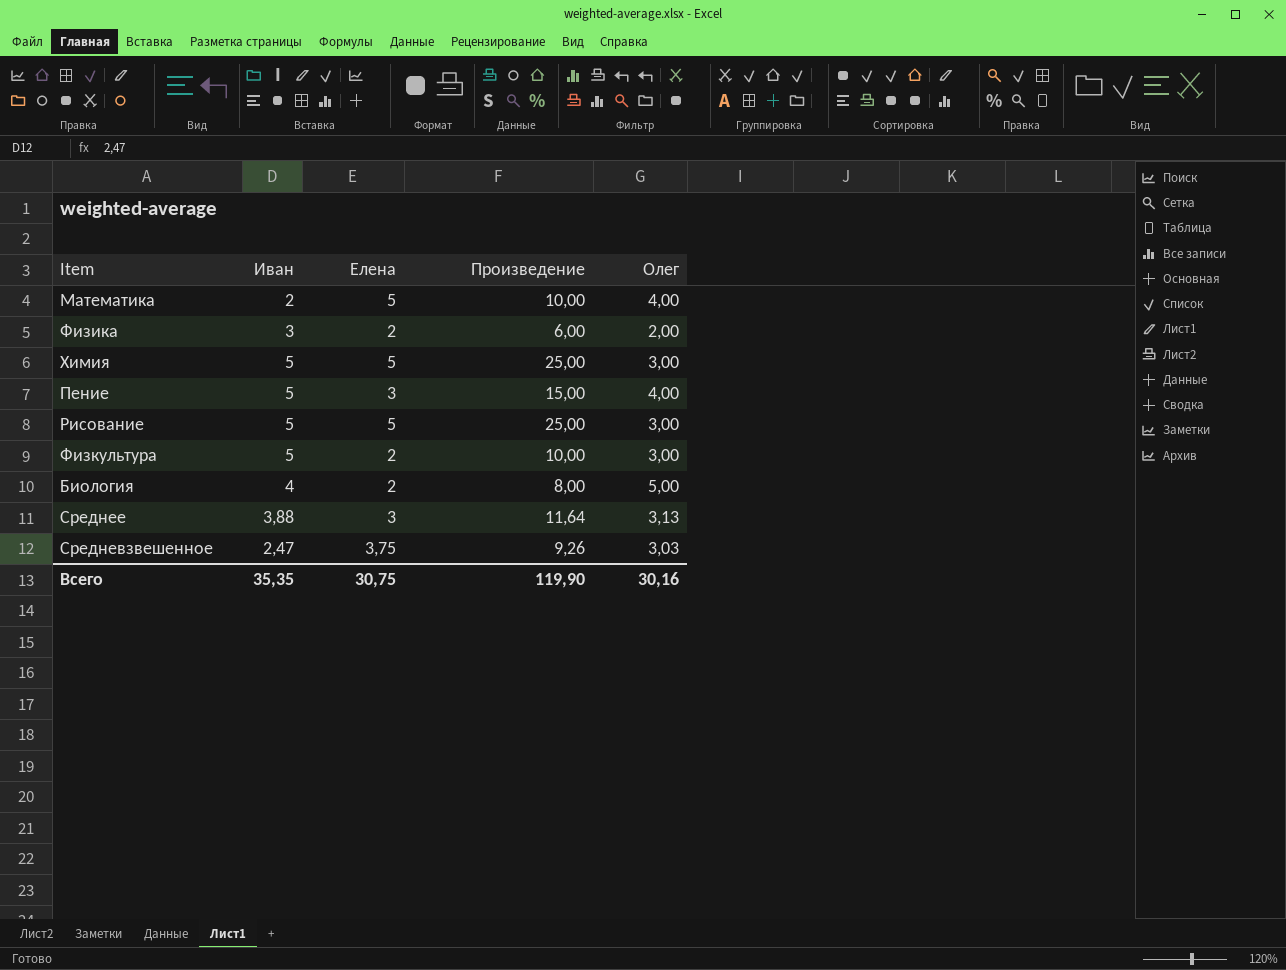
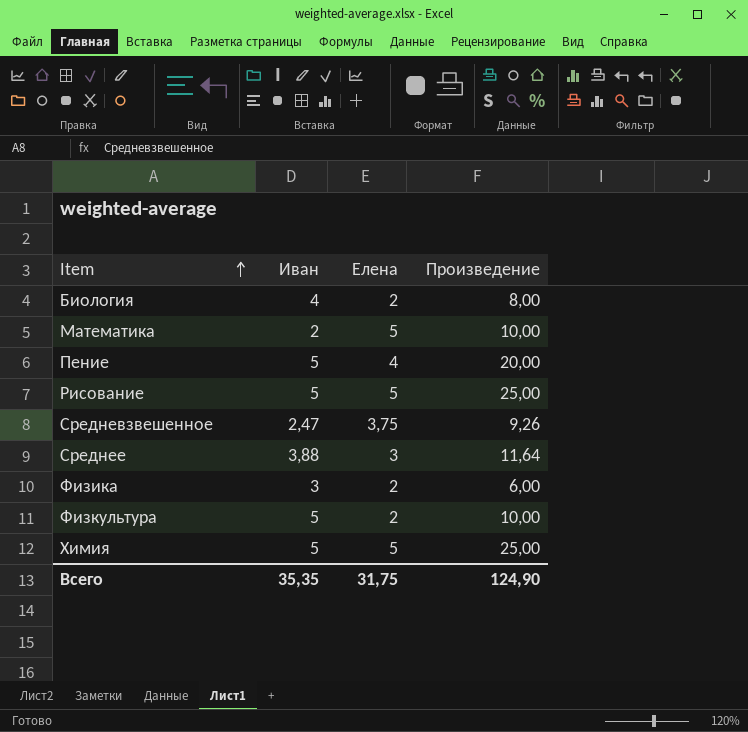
row order: none -> Item ascending
column Олег | position: 5 -> none
Пение | Елена: 3 -> 4
Пение | Произведение: 15,00 -> 20,00
Всего | Елена: 30,75 -> 31,75
Всего | Произведение: 119,90 -> 124,90

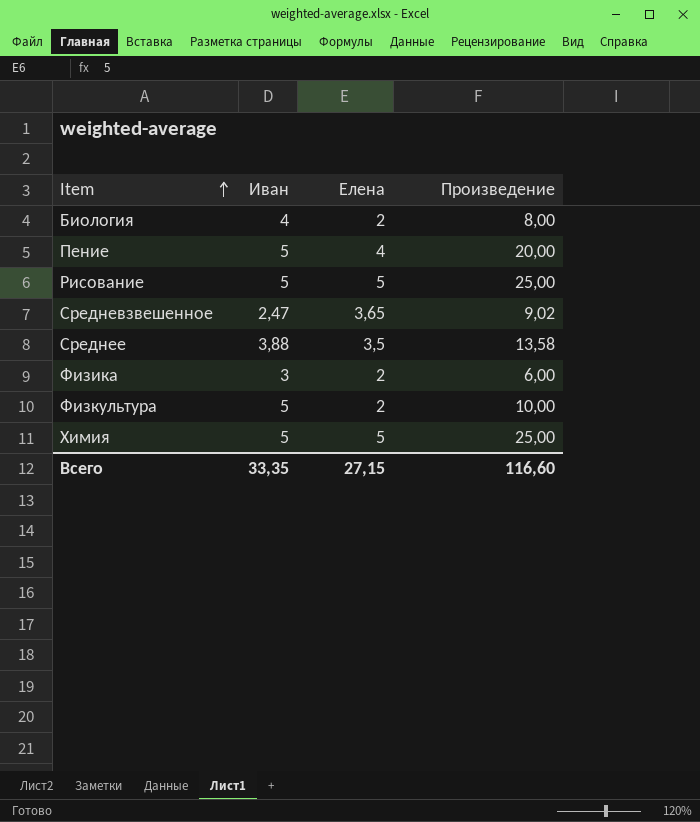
row Математика: 2 | 5 | 10,00 -> none
Средневзвешенное | Елена: 3,75 -> 3,65
Средневзвешенное | Произведение: 9,26 -> 9,02
Среднее | Елена: 3 -> 3,5
Среднее | Произведение: 11,64 -> 13,58
Всего | Иван: 35,35 -> 33,35
Всего | Елена: 31,75 -> 27,15
Всего | Произведение: 124,90 -> 116,60

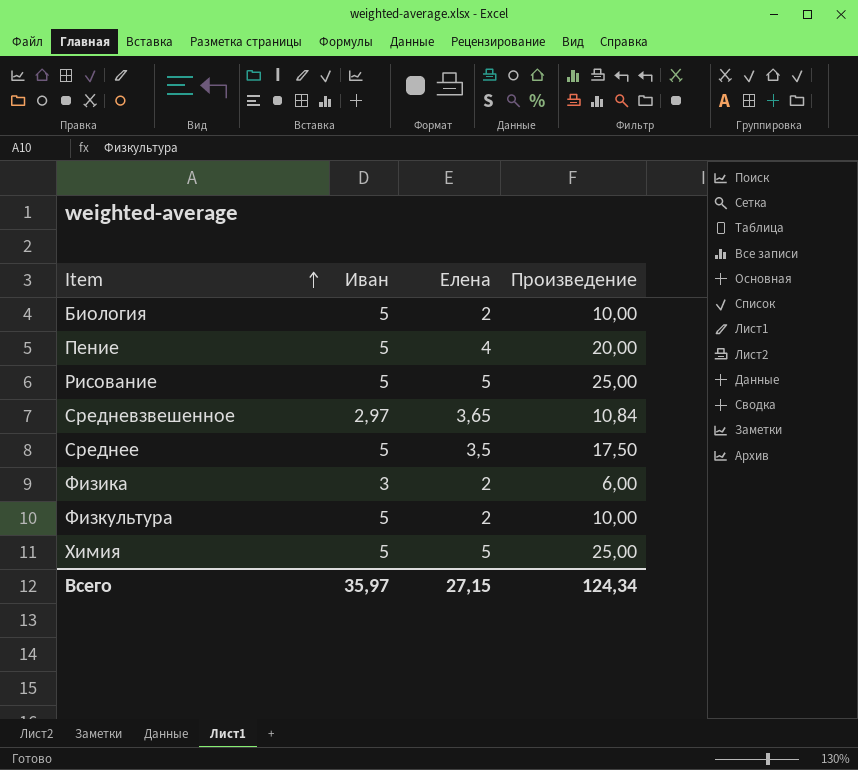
Биология | Иван: 4 -> 5
Биология | Произведение: 8,00 -> 10,00
Средневзвешенное | Иван: 2,47 -> 2,97
Средневзвешенное | Произведение: 9,02 -> 10,84
Среднее | Иван: 3,88 -> 5
Среднее | Произведение: 13,58 -> 17,50
Всего | Иван: 33,35 -> 35,97
Всего | Произведение: 116,60 -> 124,34

